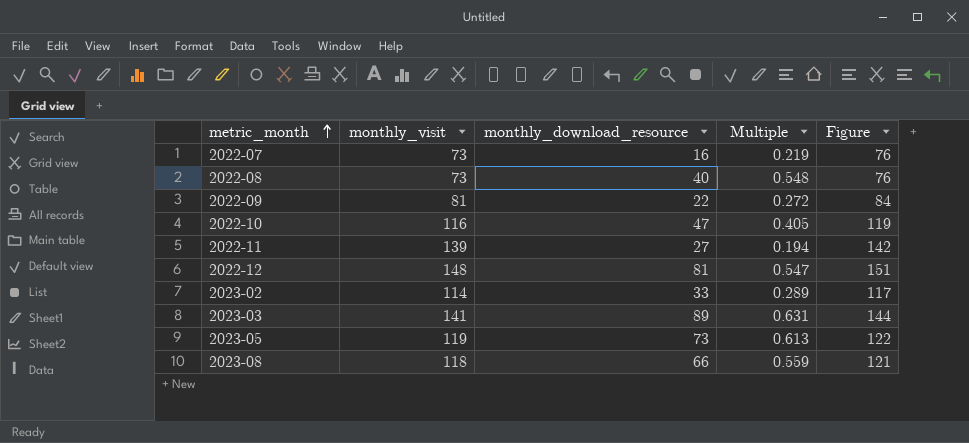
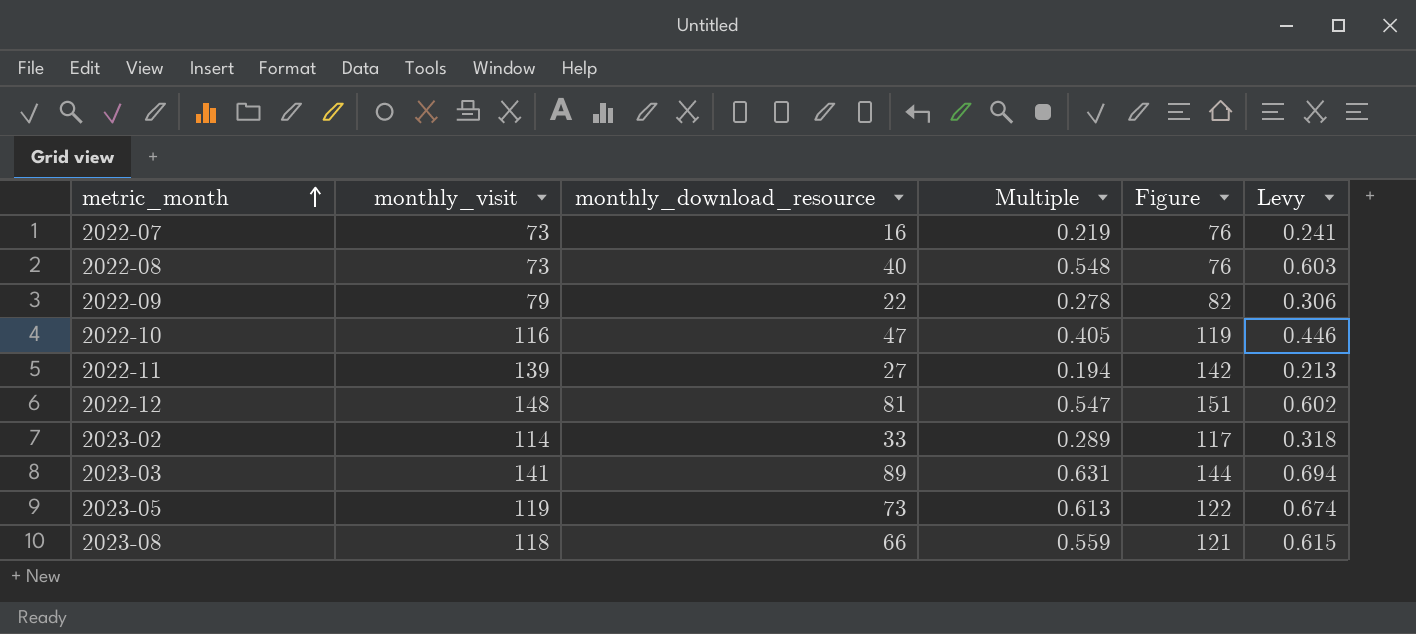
column Levy | formula: none -> [Multiple] * 1.1
2022-09 | monthly_visit: 81 -> 79
2022-09 | Multiple: 0.272 -> 0.278
2022-09 | Figure: 84 -> 82

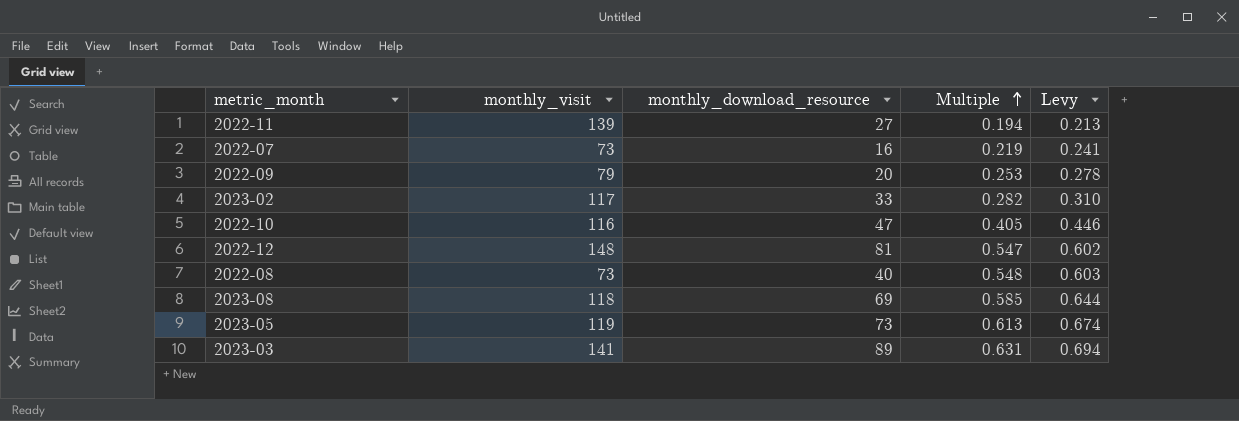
row order: metric_month ascending -> Multiple ascending
column Figure | formula: [monthly_visit] + 3 -> none
2022-09 | monthly_download_resource: 22 -> 20
2022-09 | Multiple: 0.278 -> 0.253
2022-09 | Levy: 0.306 -> 0.278
2023-02 | monthly_visit: 114 -> 117
2023-02 | Multiple: 0.289 -> 0.282
2023-02 | Levy: 0.318 -> 0.310
2023-08 | monthly_download_resource: 66 -> 69
2023-08 | Multiple: 0.559 -> 0.585
2023-08 | Levy: 0.615 -> 0.644

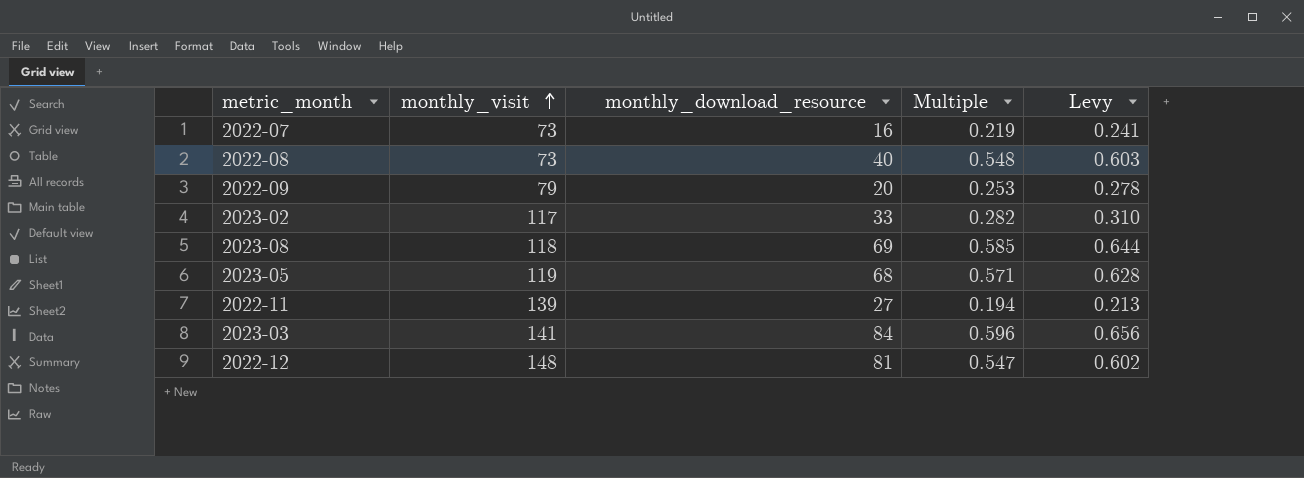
row order: Multiple ascending -> monthly_visit ascending
row 2022-10: 116 | 47 | 0.405 | 0.446 -> none
2023-05 | monthly_download_resource: 73 -> 68
2023-05 | Multiple: 0.613 -> 0.571
2023-05 | Levy: 0.674 -> 0.628
2023-03 | monthly_download_resource: 89 -> 84
2023-03 | Multiple: 0.631 -> 0.596
2023-03 | Levy: 0.694 -> 0.656

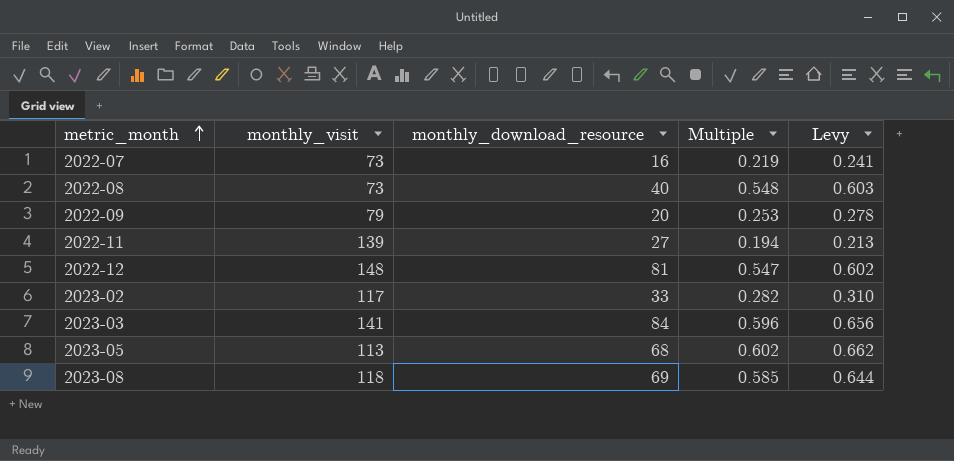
row order: monthly_visit ascending -> metric_month ascending
2023-05 | monthly_visit: 119 -> 113
2023-05 | Multiple: 0.571 -> 0.602
2023-05 | Levy: 0.628 -> 0.662

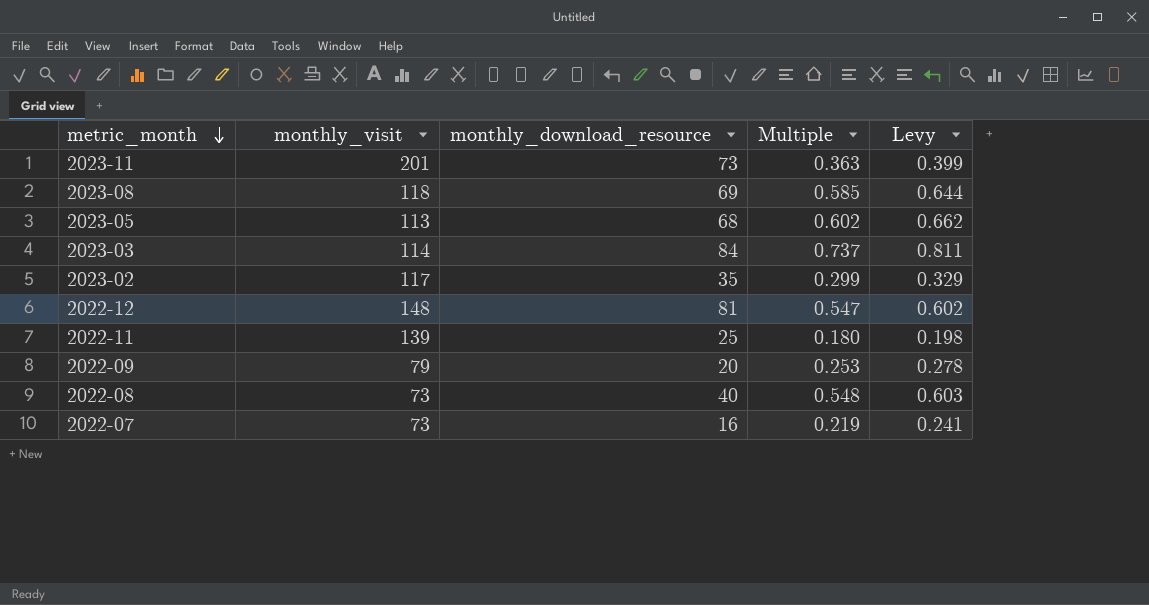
row order: metric_month ascending -> metric_month descending
row 2023-11: none -> 201 | 73 | 0.363 | 0.399
2023-03 | monthly_visit: 141 -> 114
2023-03 | Multiple: 0.596 -> 0.737
2023-03 | Levy: 0.656 -> 0.811
2023-02 | monthly_download_resource: 33 -> 35
2023-02 | Multiple: 0.282 -> 0.299
2023-02 | Levy: 0.310 -> 0.329
2022-11 | monthly_download_resource: 27 -> 25
2022-11 | Multiple: 0.194 -> 0.180
2022-11 | Levy: 0.213 -> 0.198

